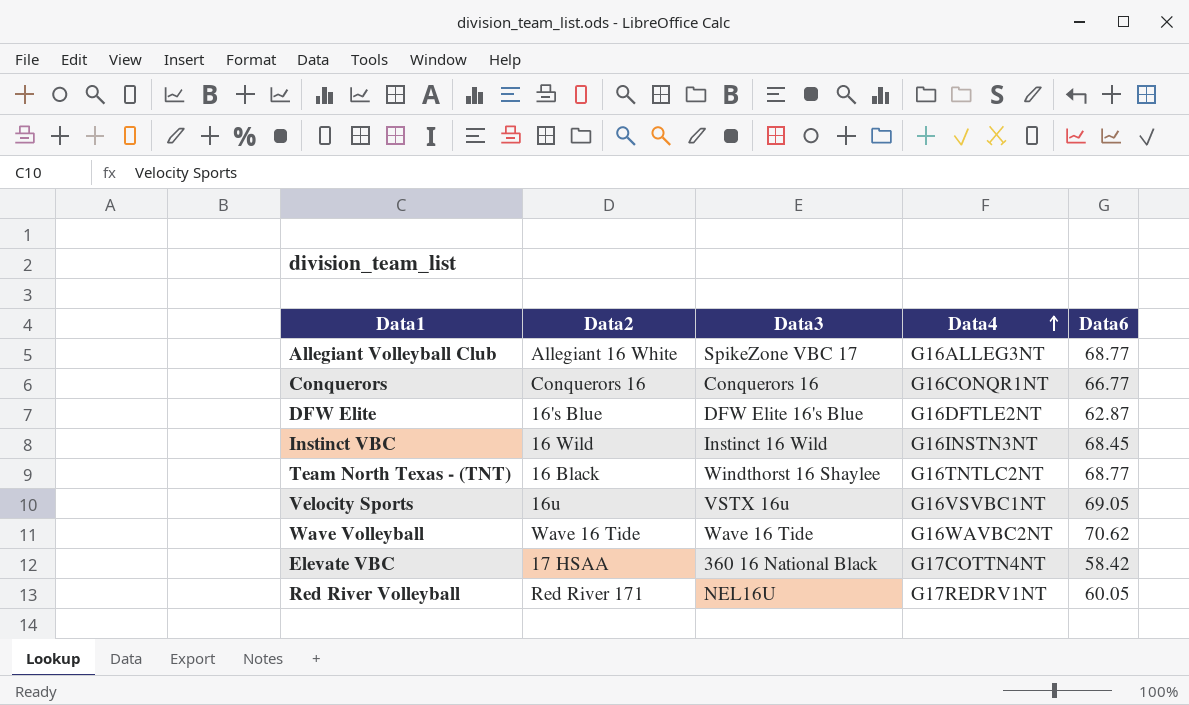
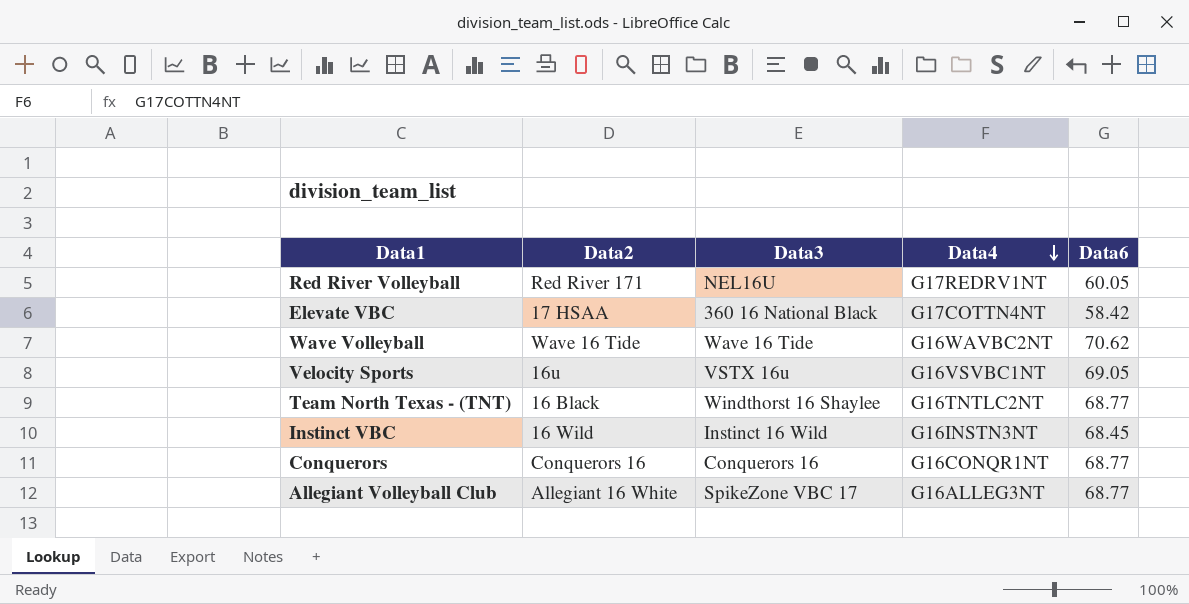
row order: Data4 ascending -> Data4 descending
row DFW Elite: 16's Blue | DFW Elite 16's Blue | G16DFTLE2NT | 62.87 -> none
Conquerors | Data6: 66.77 -> 68.77

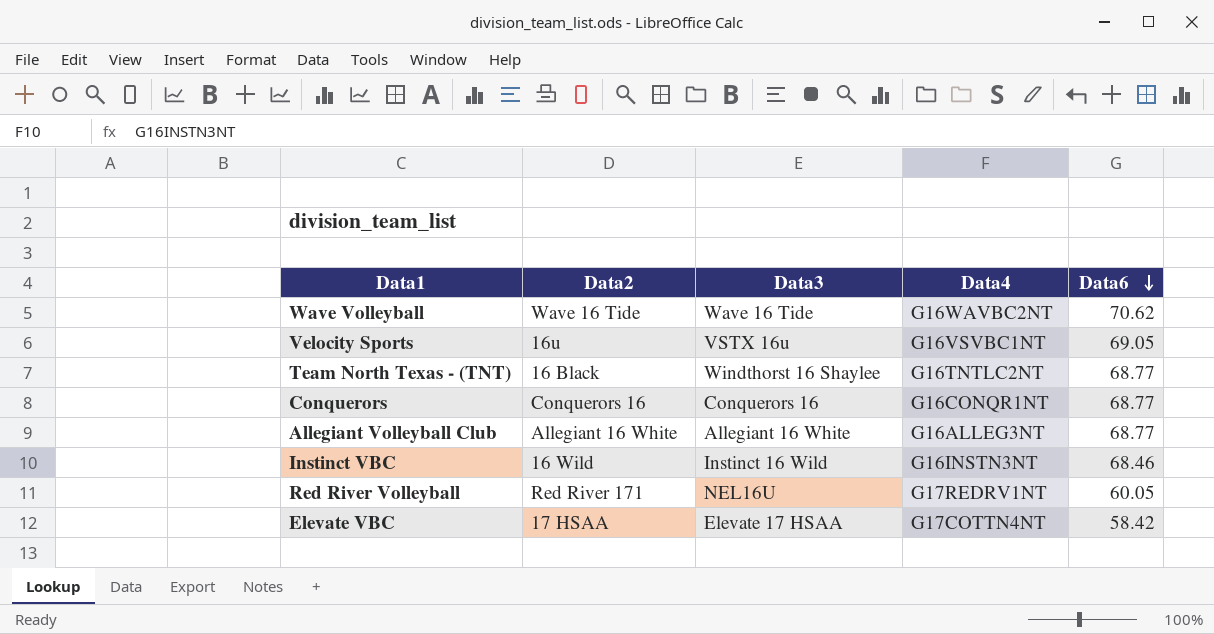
row order: Data4 descending -> Data6 descending
Allegiant Volleyball Club | Data3: SpikeZone VBC 17 -> Allegiant 16 White
Instinct VBC | Data6: 68.45 -> 68.46
Elevate VBC | Data3: 360 16 National Black -> Elevate 17 HSAA

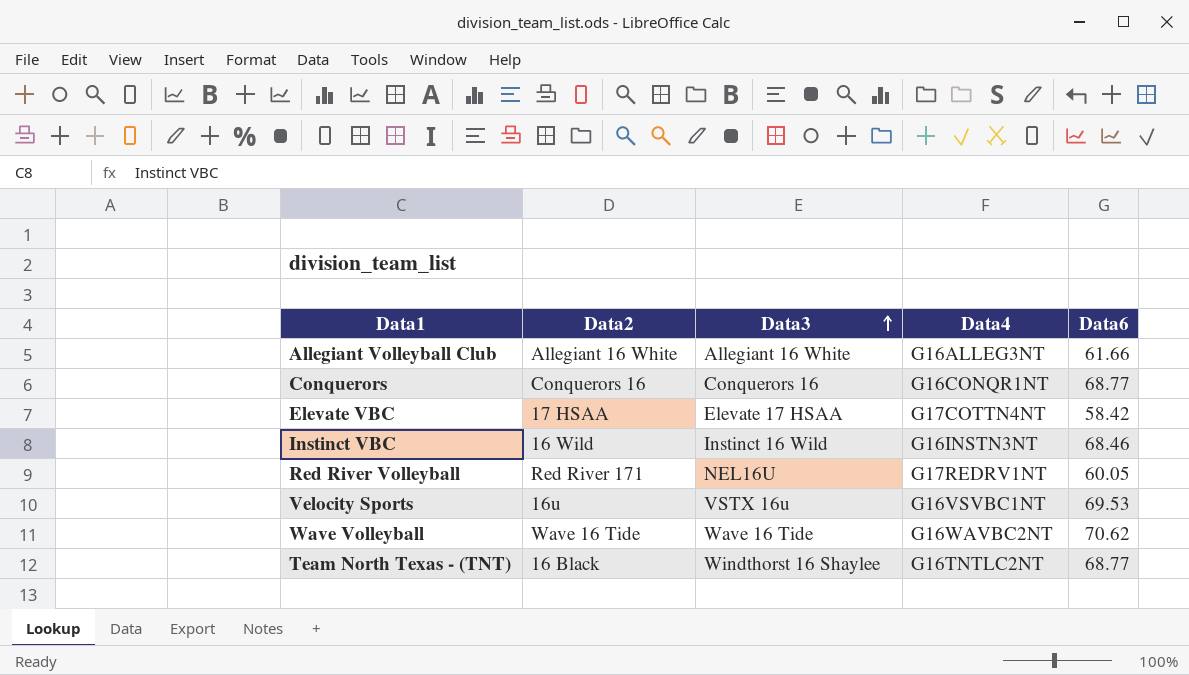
row order: Data6 descending -> Data3 ascending
Allegiant Volleyball Club | Data6: 68.77 -> 61.66
Velocity Sports | Data6: 69.05 -> 69.53

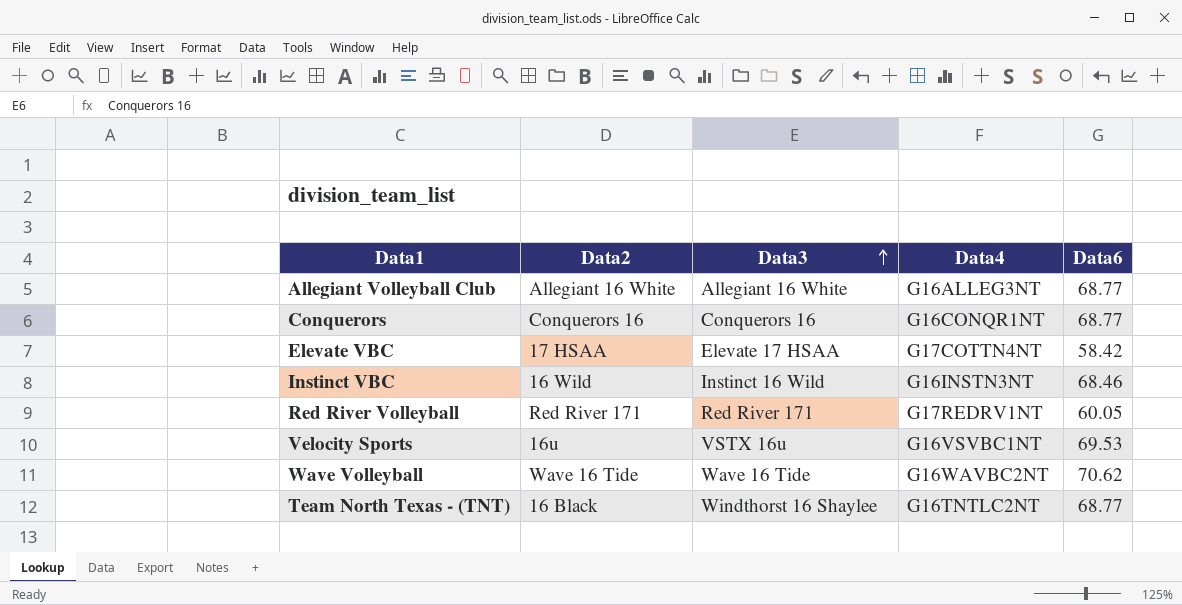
Allegiant Volleyball Club | Data6: 61.66 -> 68.77
Red River Volleyball | Data3: NEL16U -> Red River 171

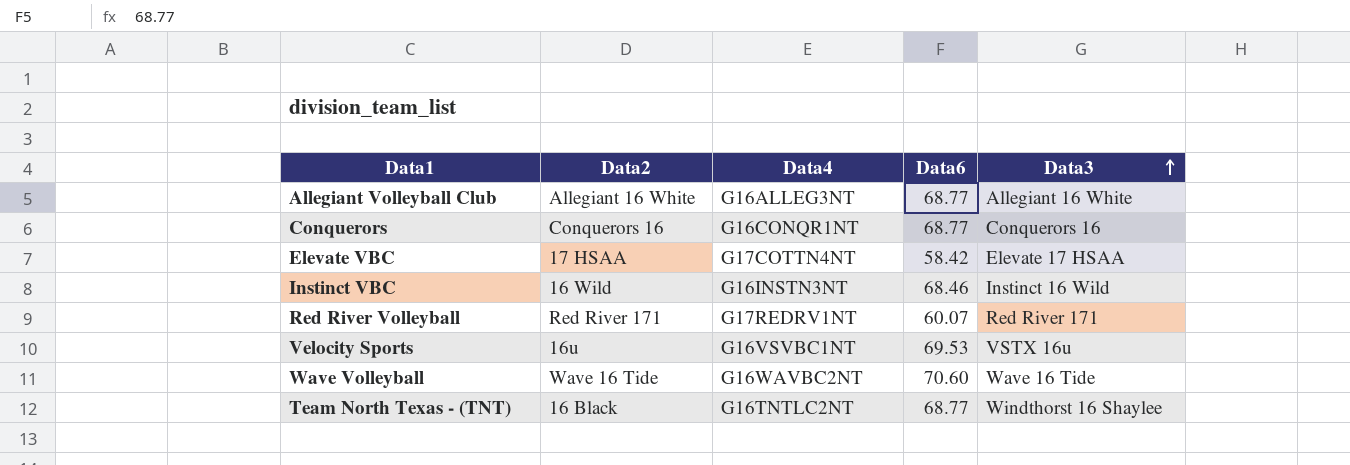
column Data3 | position: 3 -> 5
Red River Volleyball | Data6: 60.05 -> 60.07
Wave Volleyball | Data6: 70.62 -> 70.60

